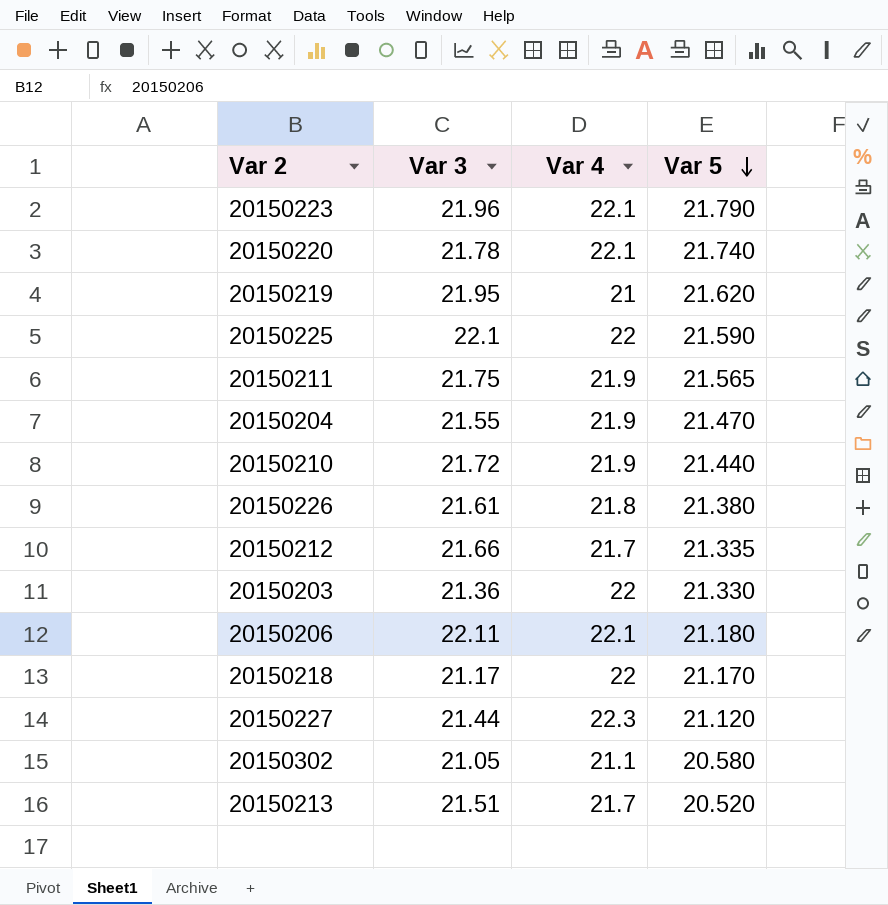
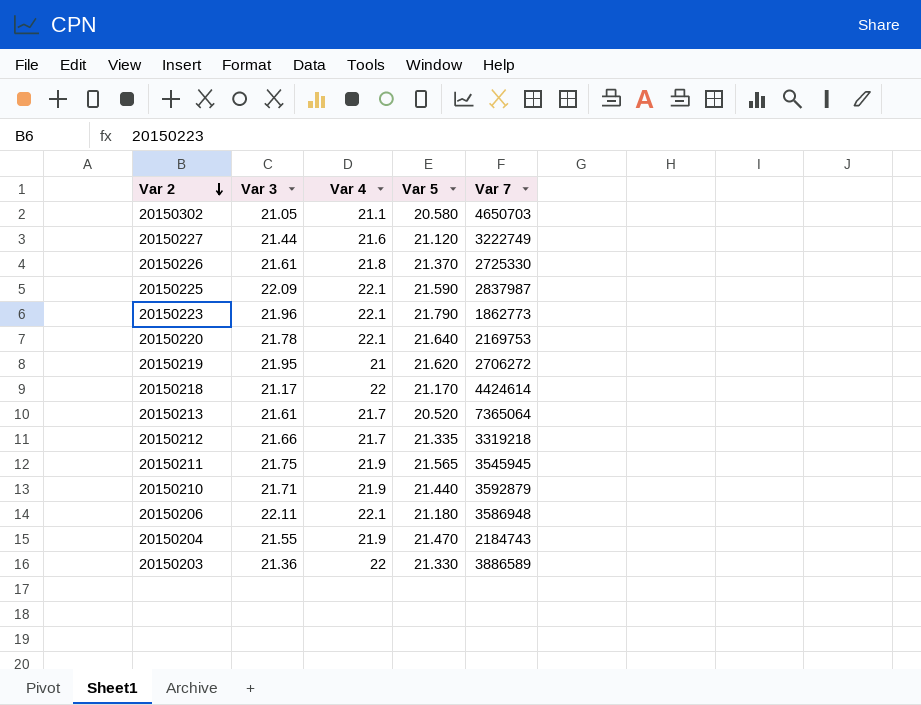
row order: Var 5 descending -> Var 2 descending
column Var 7 | position: none -> 5
20150227 | Var 4: 22.3 -> 21.6
20150226 | Var 5: 21.380 -> 21.370
20150225 | Var 3: 22.1 -> 22.09
20150225 | Var 4: 22 -> 22.1
20150220 | Var 5: 21.740 -> 21.640
20150213 | Var 3: 21.51 -> 21.61
20150210 | Var 3: 21.72 -> 21.71

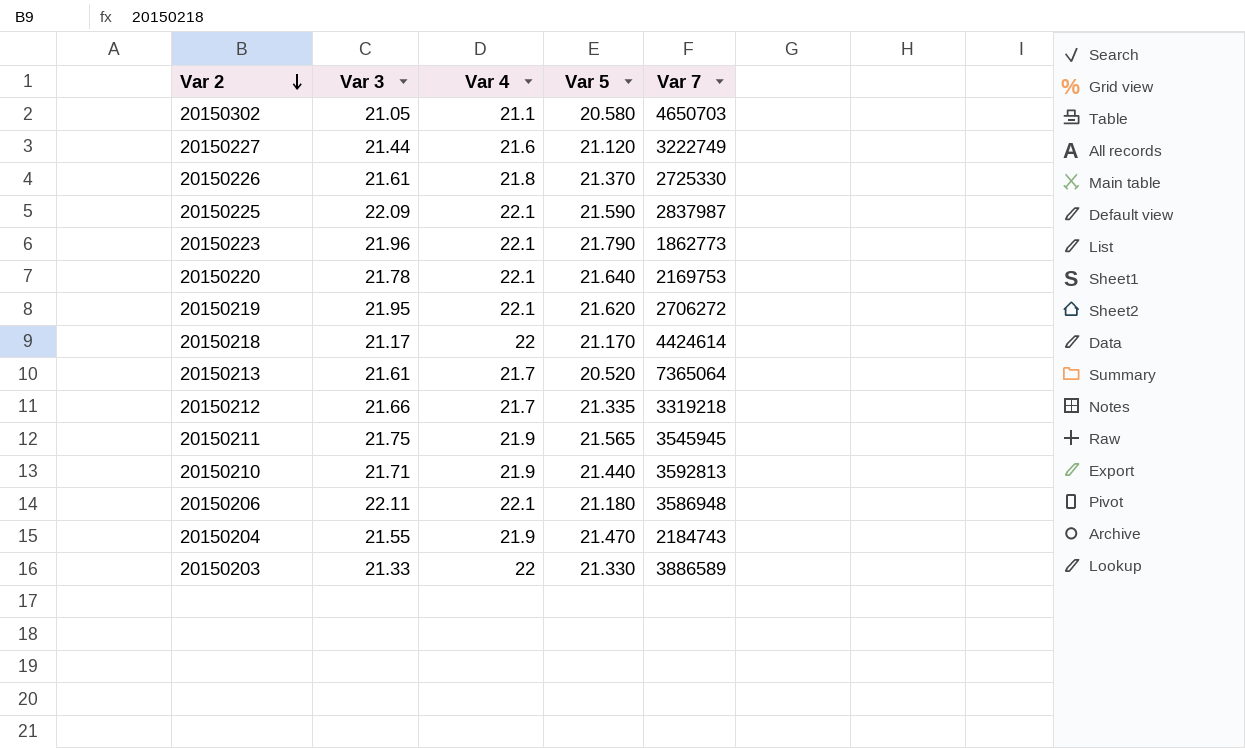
20150219 | Var 4: 21 -> 22.1
20150210 | Var 7: 3592879 -> 3592813
20150203 | Var 3: 21.36 -> 21.33

